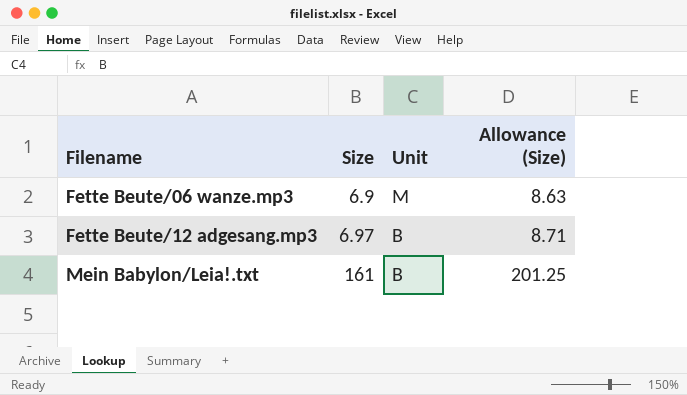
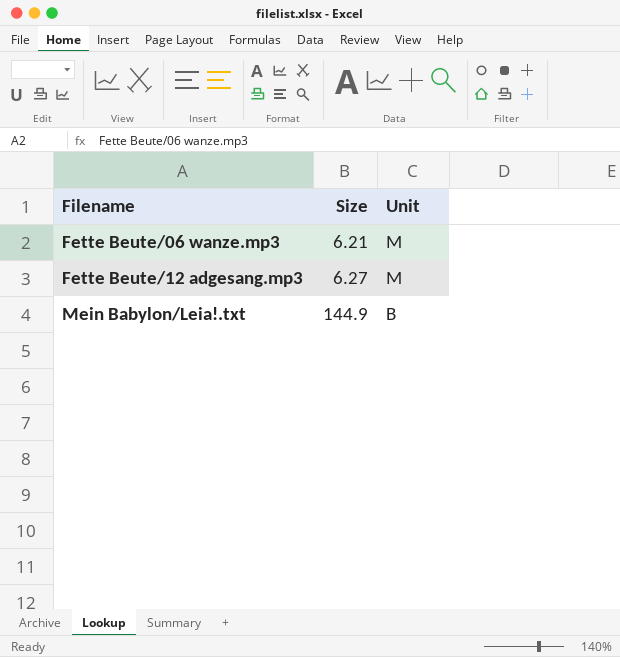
column Allowance (Size) | formula: [Size] * 1.25 -> none
Fette Beute/06 wanze.mp3 | Size: 6.9 -> 6.21
Fette Beute/12 adgesang.mp3 | Size: 6.97 -> 6.27
Fette Beute/12 adgesang.mp3 | Unit: B -> M
Mein Babylon/Leia!.txt | Size: 161 -> 144.9

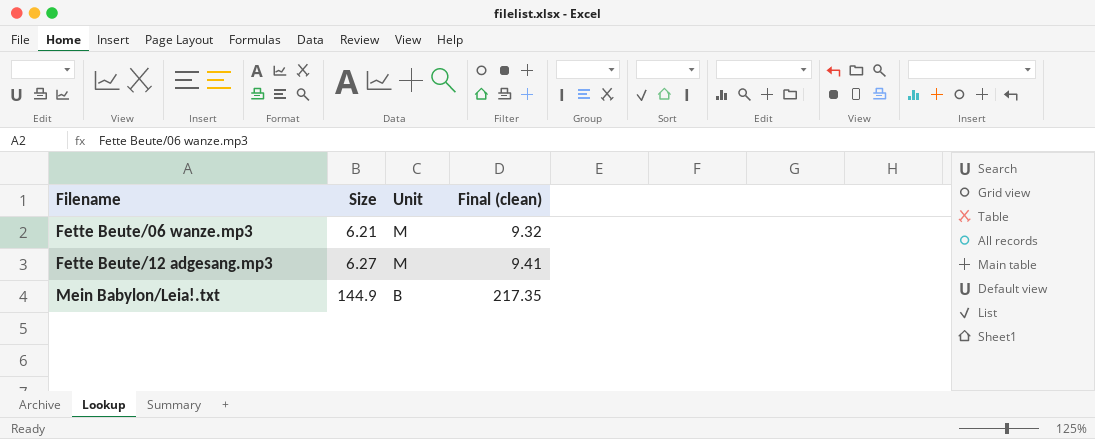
column Final (clean) | formula: none -> [Size] * 1.5

